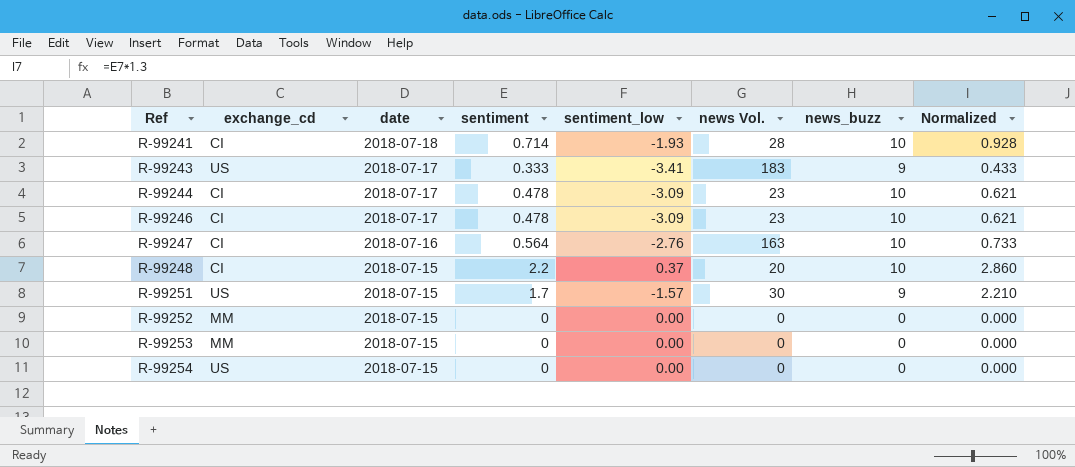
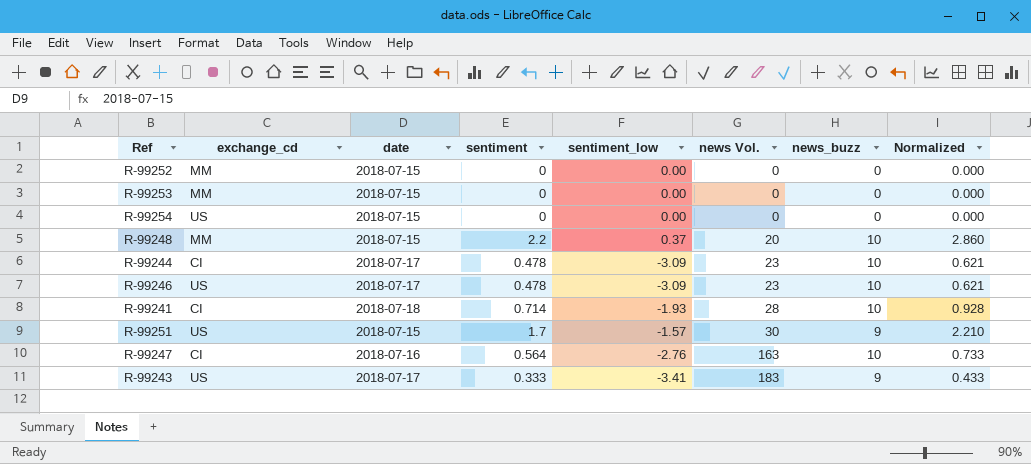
row order: Ref ascending -> news Vol. ascending
R-99248 | exchange_cd: CI -> MM
R-99246 | exchange_cd: CI -> US

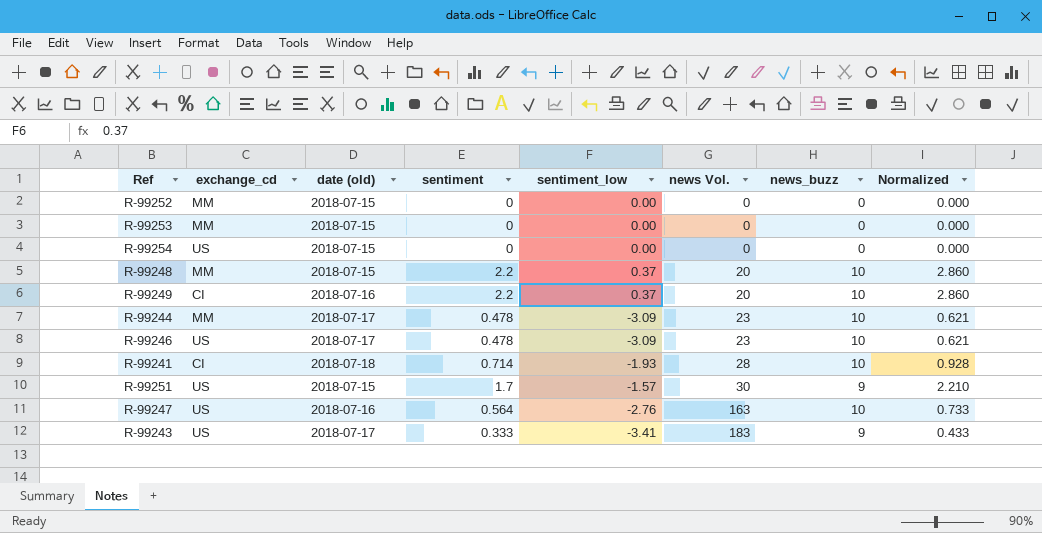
column name: date -> date (old)
row R-99249: none -> CI | 2018-07-16 | 2.2 | 0.37 | 20 | 10 | 2.860
R-99244 | exchange_cd: CI -> MM
R-99247 | exchange_cd: CI -> US

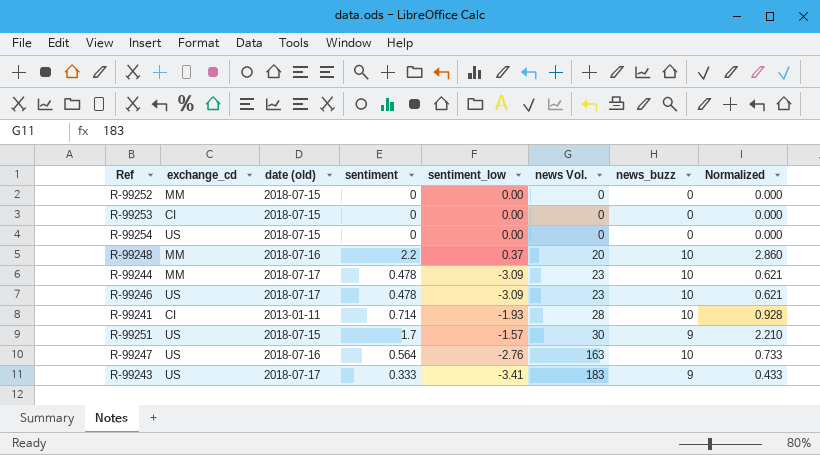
row R-99249: CI | 2018-07-16 | 2.2 | 0.37 | 20 | 10 | 2.860 -> none
R-99253 | exchange_cd: MM -> CI
R-99248 | date (old): 2018-07-15 -> 2018-07-16
R-99241 | date (old): 2018-07-18 -> 2013-01-11

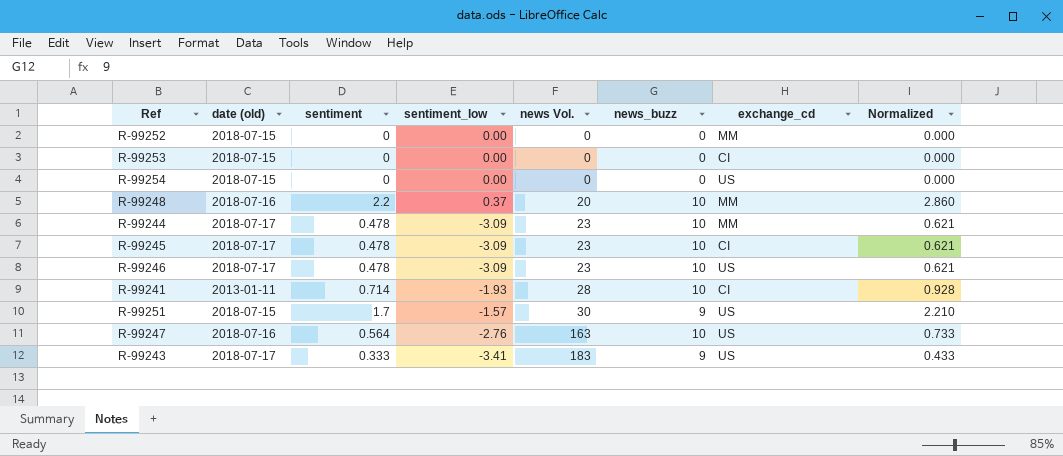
column exchange_cd | position: 2 -> 7
row R-99245: none -> 2018-07-17 | 0.478 | -3.09 | 23 | 10 | CI | 0.621

